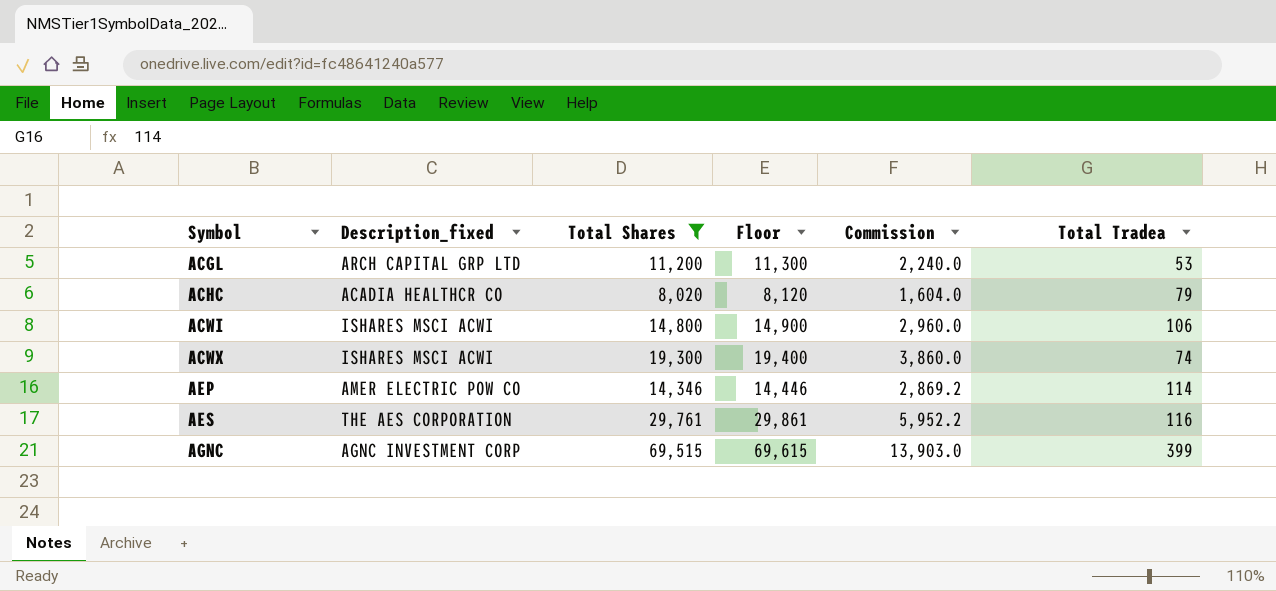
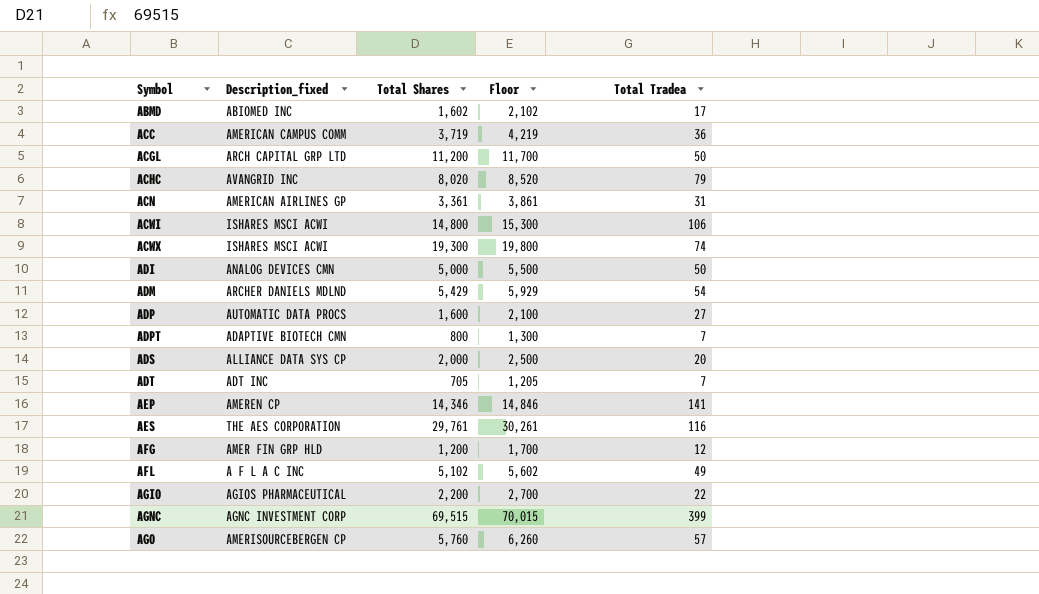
filter: Total Shares >= 8,020 -> none
column Commission | formula: [Total Shares] * 0.2 -> none
column Floor | formula: [Total Shares] + 100 -> [Total Shares] + 500
ACGL | Total Tradea: 53 -> 50
ACHC | Description_fixed: ACADIA HEALTHCR CO -> AVANGRID INC
AEP | Description_fixed: AMER ELECTRIC POW CO -> AMEREN CP
AEP | Total Tradea: 114 -> 141

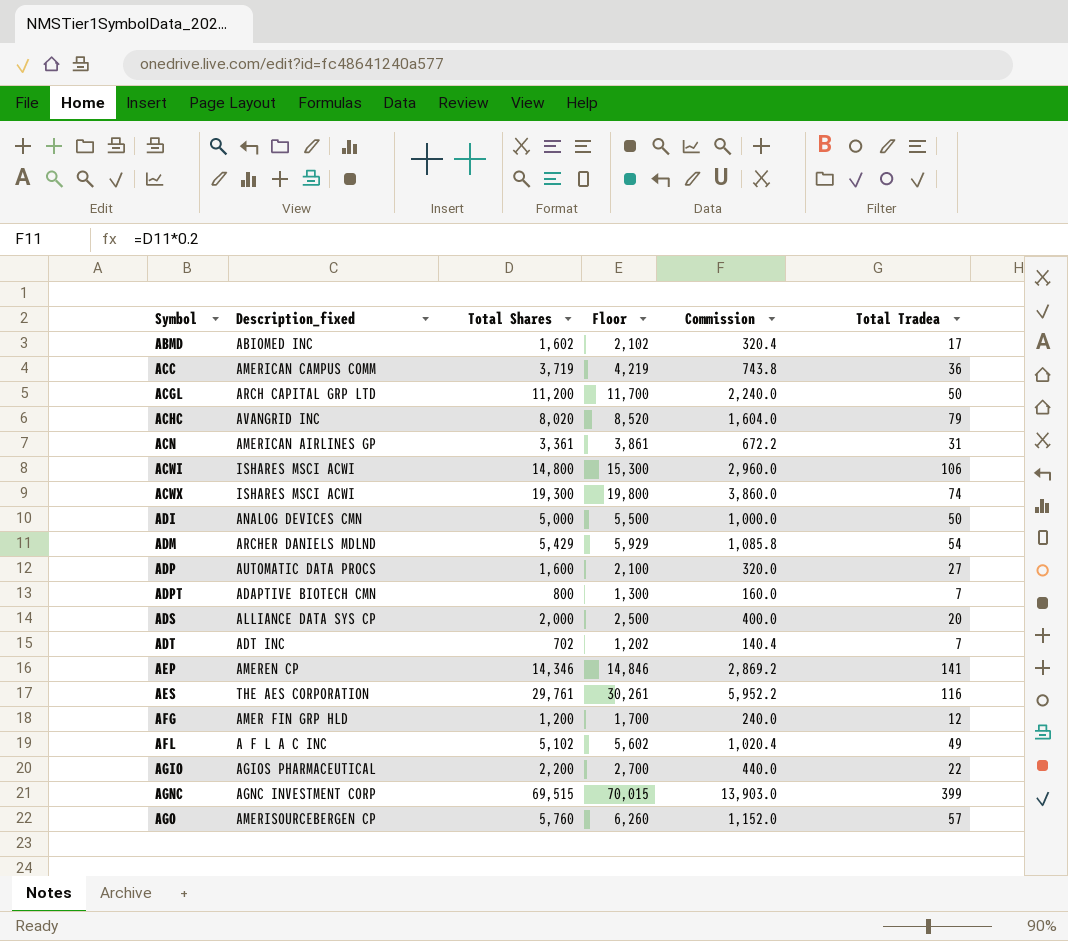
column Commission | formula: none -> [Total Shares] * 0.2
ADT | Total Shares: 705 -> 702
ADT | Floor: 1,205 -> 1,202

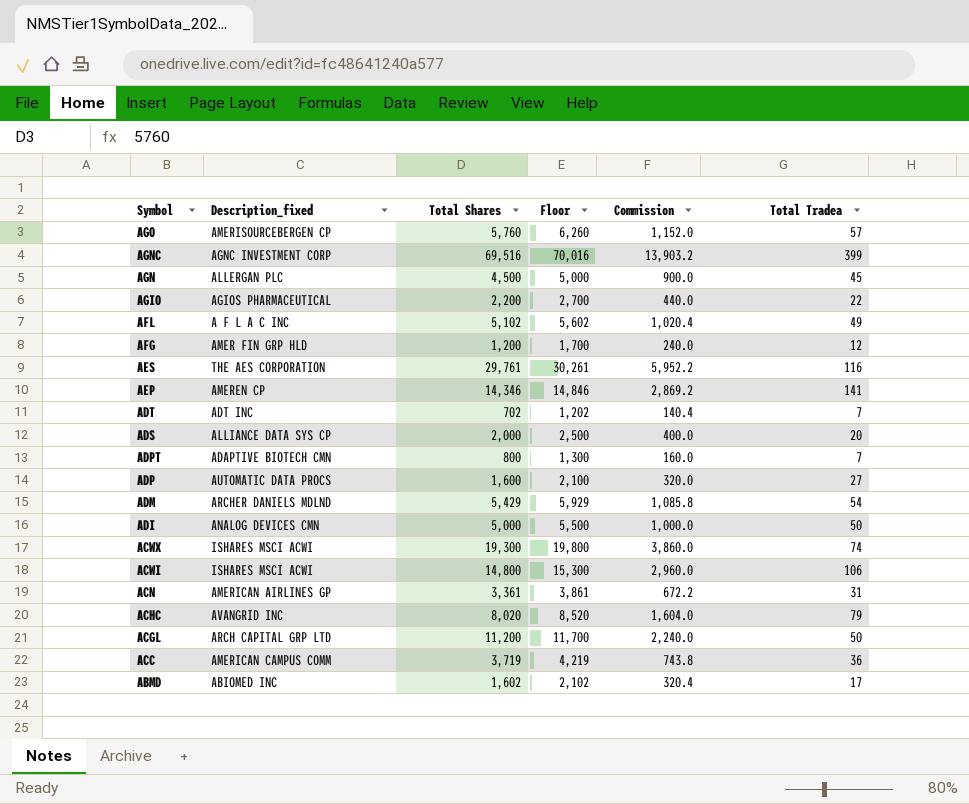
row order: Symbol ascending -> Symbol descending
AGNC | Total Shares: 69,515 -> 69,516
AGNC | Floor: 70,015 -> 70,016
AGNC | Commission: 13,903.0 -> 13,903.2
row AGN: none -> ALLERGAN PLC | 4,500 | 5,000 | 900.0 | 45

